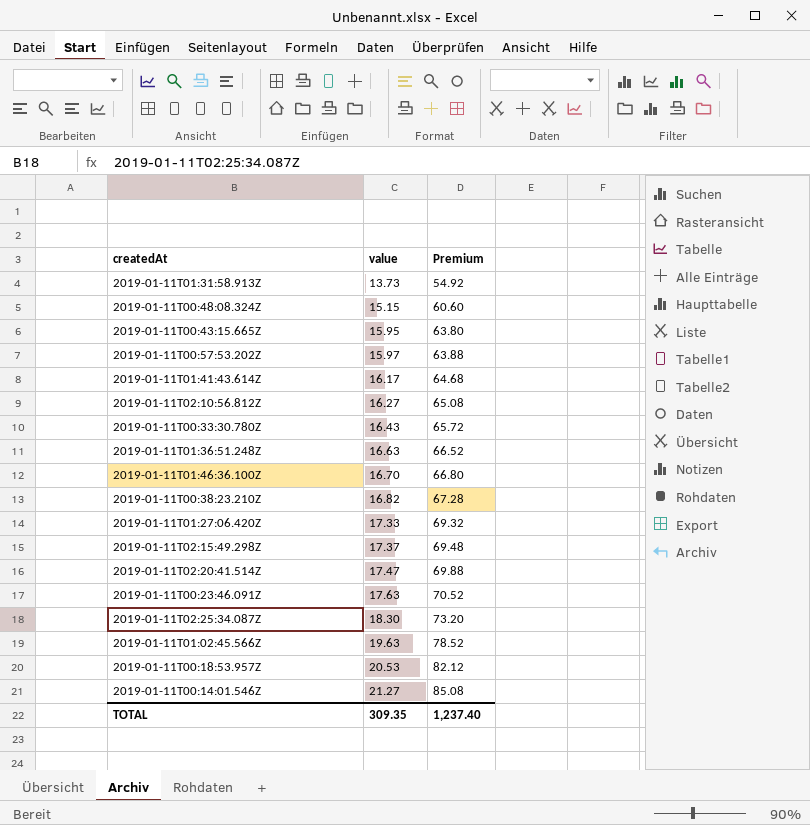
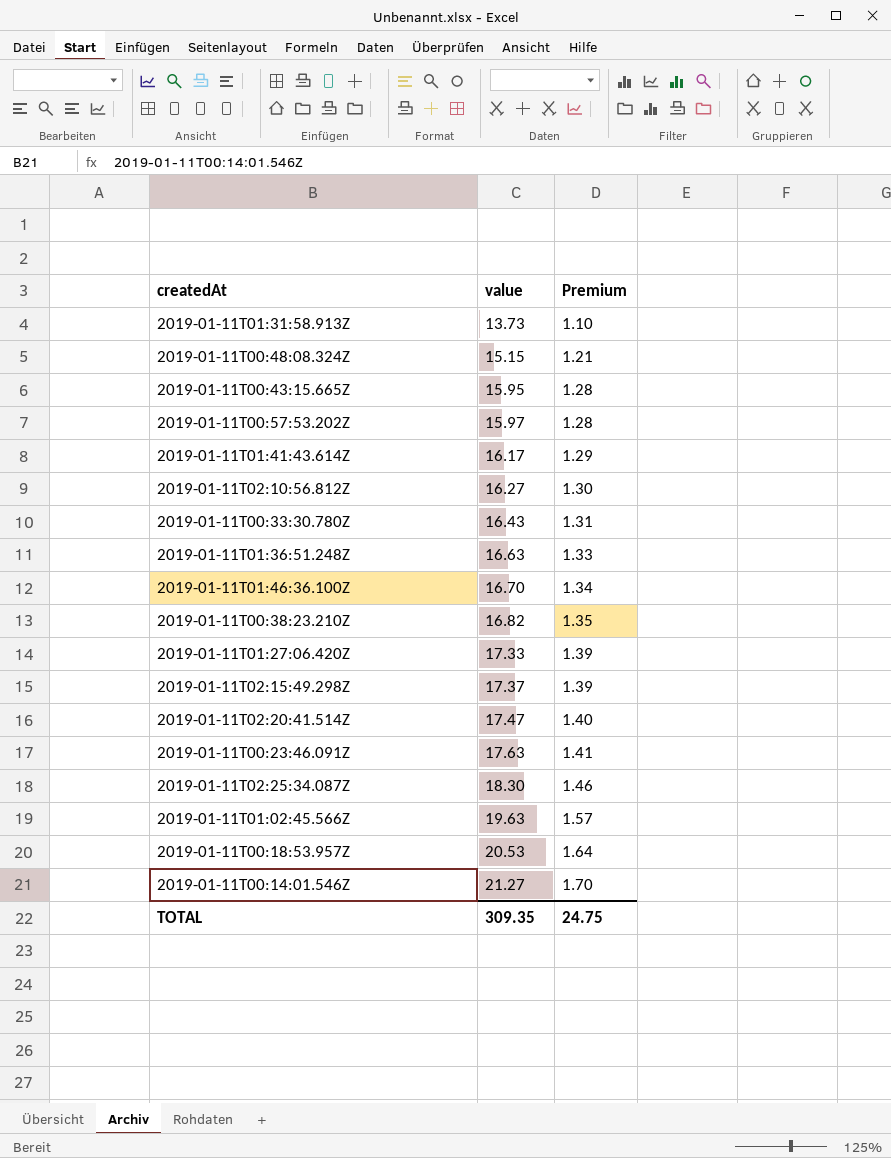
column Premium | formula: [value] * 4 -> [value] * 0.08
TOTAL | Premium: 1,237.40 -> 24.75

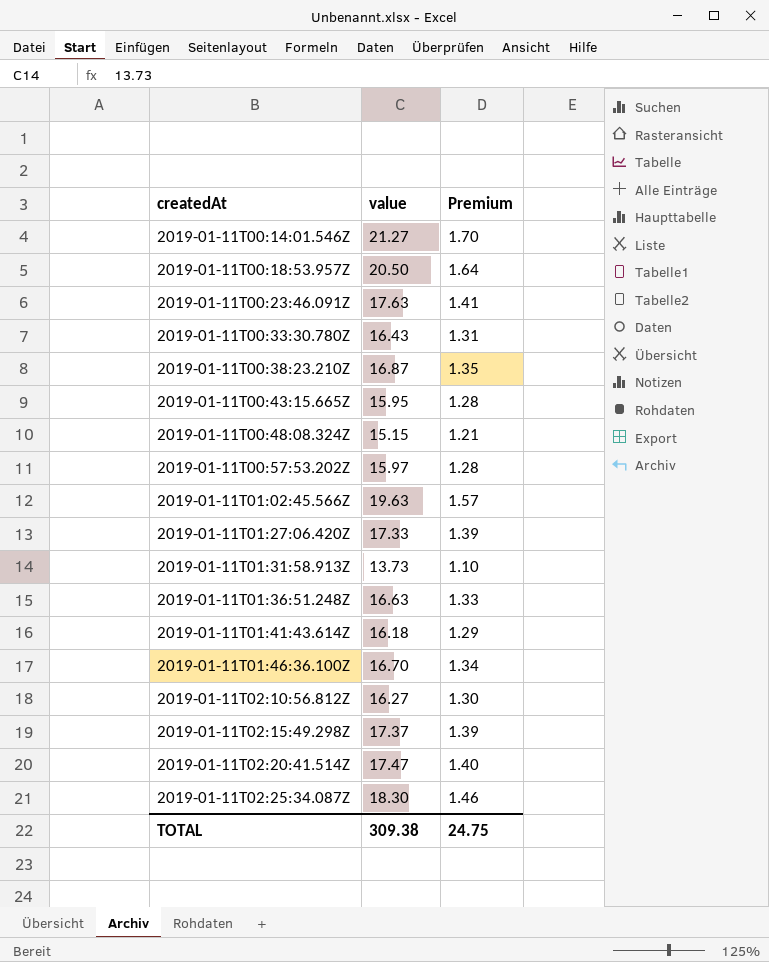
row order: value ascending -> createdAt ascending
2019-01-11T00:18:53.957Z | value: 20.53 -> 20.50
2019-01-11T00:38:23.210Z | value: 16.82 -> 16.87
2019-01-11T01:41:43.614Z | value: 16.17 -> 16.18
TOTAL | value: 309.35 -> 309.38

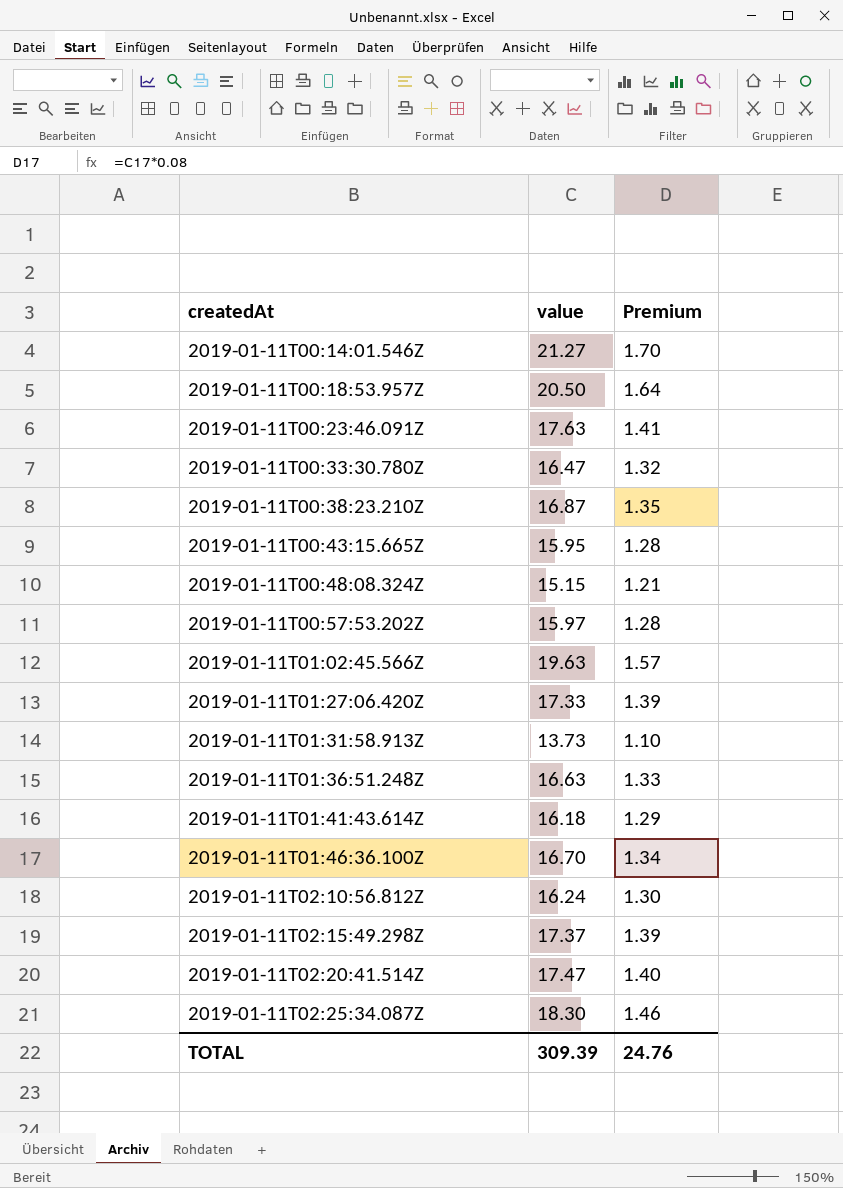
2019-01-11T00:33:30.780Z | value: 16.43 -> 16.47
2019-01-11T00:33:30.780Z | Premium: 1.31 -> 1.32
2019-01-11T02:10:56.812Z | value: 16.27 -> 16.24
TOTAL | value: 309.38 -> 309.39
TOTAL | Premium: 24.75 -> 24.76

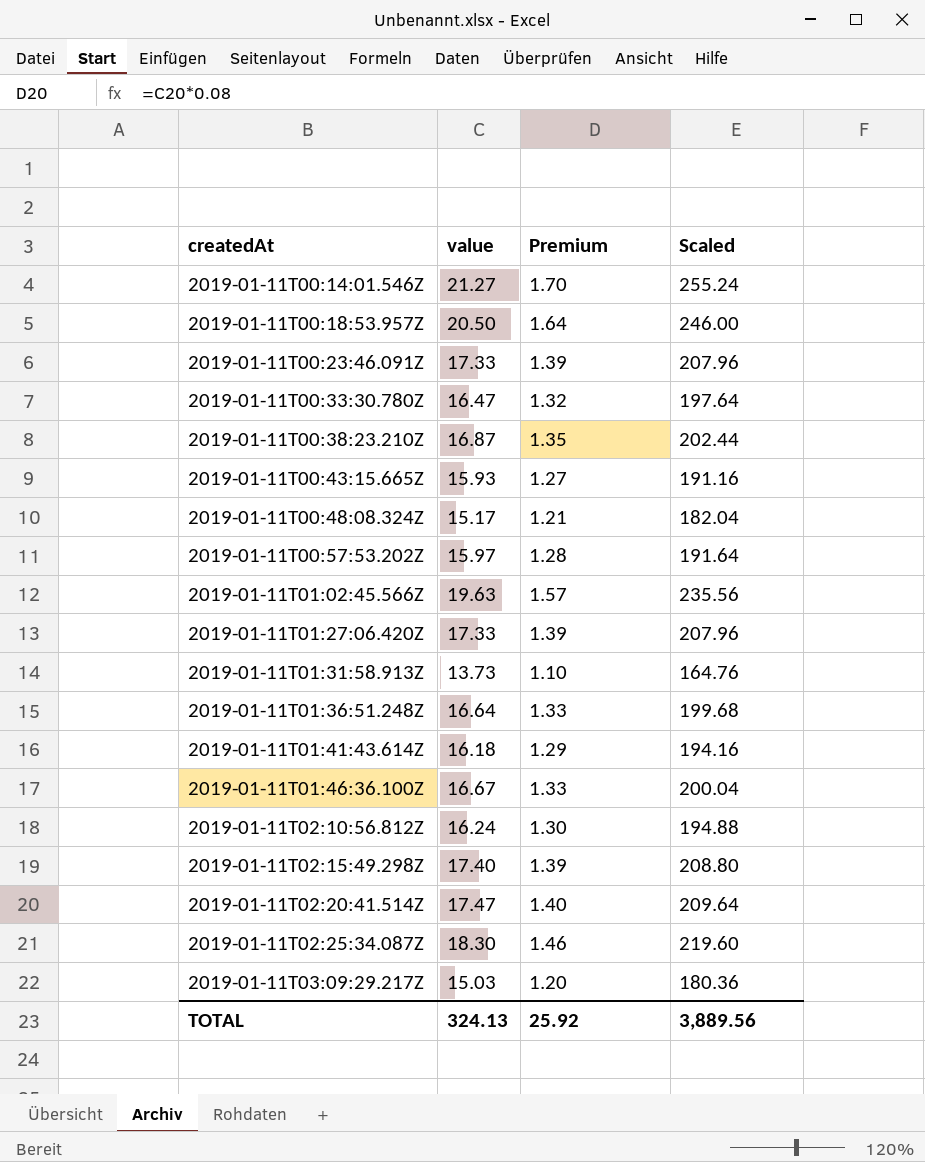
column Scaled | formula: none -> [value] * 12
2019-01-11T00:23:46.091Z | value: 17.63 -> 17.33
2019-01-11T00:23:46.091Z | Premium: 1.41 -> 1.39
2019-01-11T00:43:15.665Z | value: 15.95 -> 15.93
2019-01-11T00:43:15.665Z | Premium: 1.28 -> 1.27
2019-01-11T00:48:08.324Z | value: 15.15 -> 15.17
2019-01-11T01:36:51.248Z | value: 16.63 -> 16.64
2019-01-11T01:46:36.100Z | value: 16.70 -> 16.67
2019-01-11T01:46:36.100Z | Premium: 1.34 -> 1.33
2019-01-11T02:15:49.298Z | value: 17.37 -> 17.40
row 2019-01-11T03:09:29.217Z: none -> 15.03 | 1.20 | 180.36
TOTAL | value: 309.39 -> 324.13
TOTAL | Premium: 24.76 -> 25.92

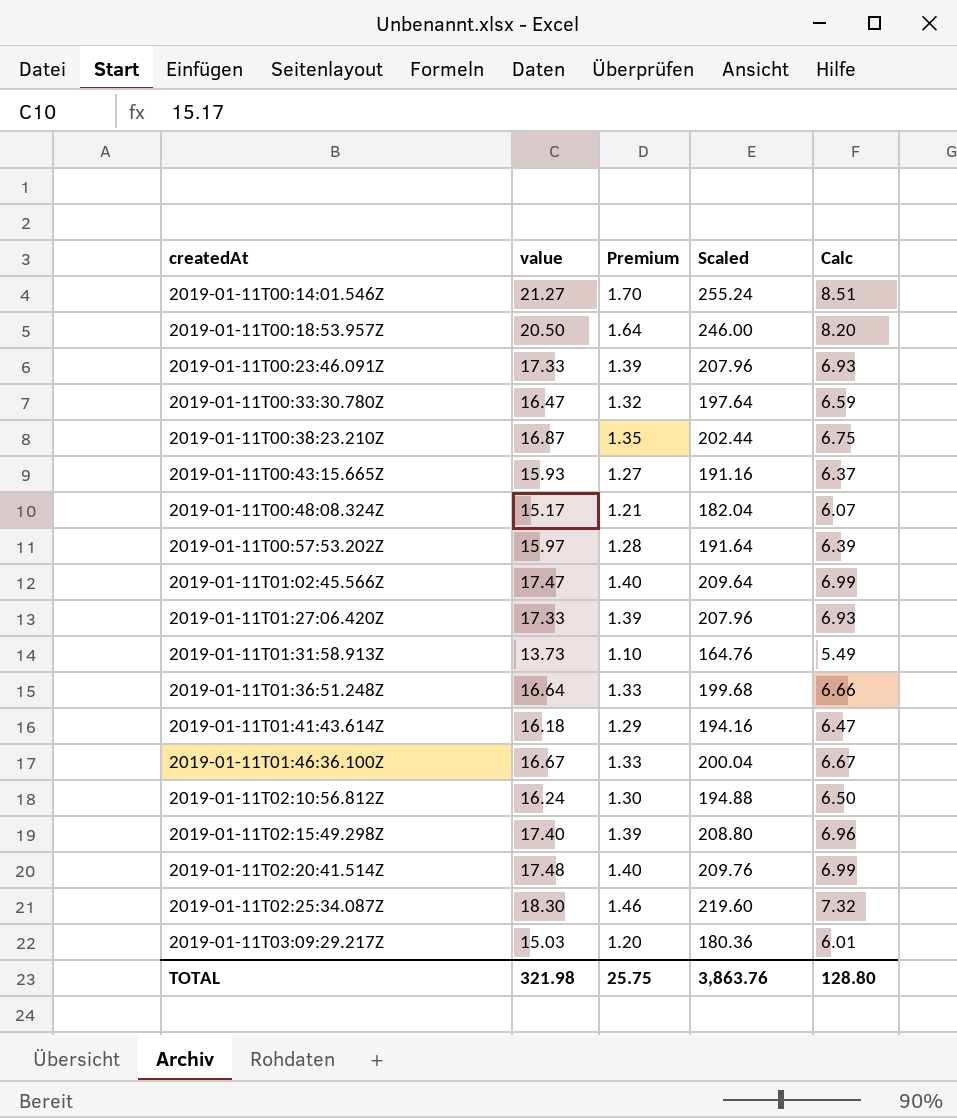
column Calc | formula: none -> [value] * 0.4
2019-01-11T01:02:45.566Z | value: 19.63 -> 17.47
2019-01-11T01:02:45.566Z | Premium: 1.57 -> 1.40
2019-01-11T01:02:45.566Z | Scaled: 235.56 -> 209.64
2019-01-11T02:20:41.514Z | value: 17.47 -> 17.48
2019-01-11T02:20:41.514Z | Scaled: 209.64 -> 209.76
TOTAL | value: 324.13 -> 321.98
TOTAL | Premium: 25.92 -> 25.75
TOTAL | Scaled: 3,889.56 -> 3,863.76

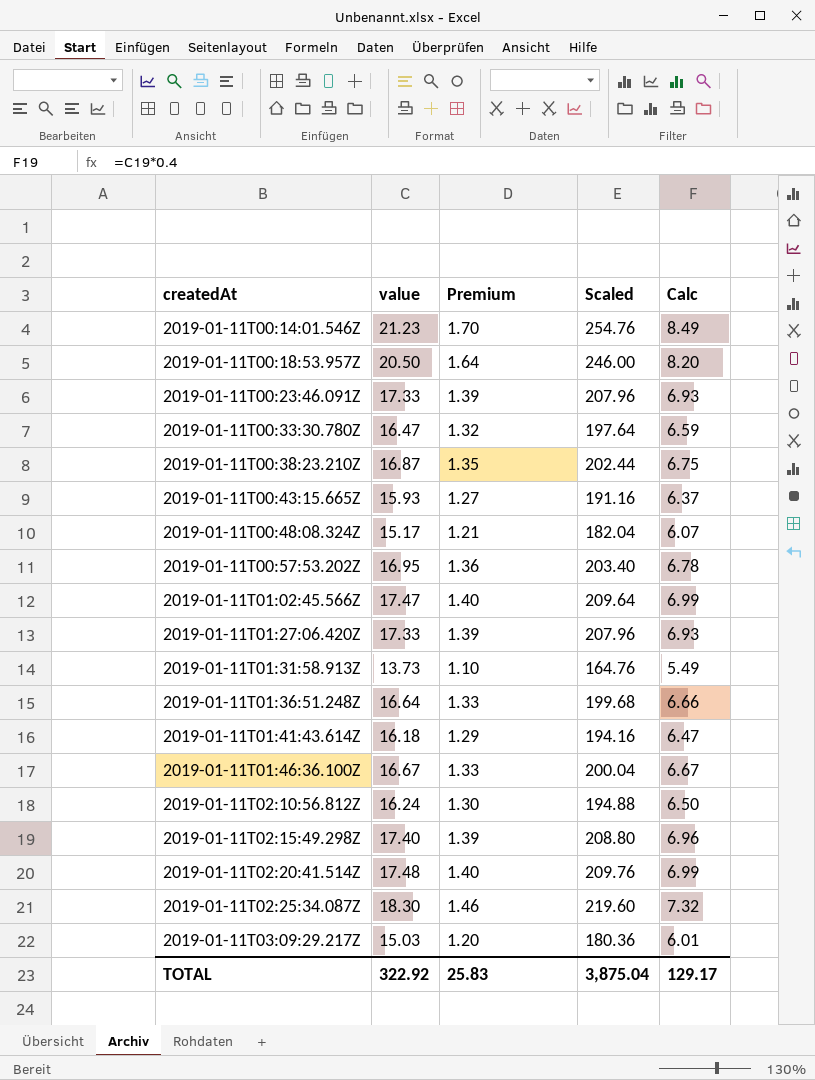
2019-01-11T00:14:01.546Z | value: 21.27 -> 21.23
2019-01-11T00:14:01.546Z | Scaled: 255.24 -> 254.76
2019-01-11T00:14:01.546Z | Calc: 8.51 -> 8.49
2019-01-11T00:57:53.202Z | value: 15.97 -> 16.95
2019-01-11T00:57:53.202Z | Premium: 1.28 -> 1.36
2019-01-11T00:57:53.202Z | Scaled: 191.64 -> 203.40
2019-01-11T00:57:53.202Z | Calc: 6.39 -> 6.78
TOTAL | value: 321.98 -> 322.92
TOTAL | Premium: 25.75 -> 25.83
TOTAL | Scaled: 3,863.76 -> 3,875.04
TOTAL | Calc: 128.80 -> 129.17

